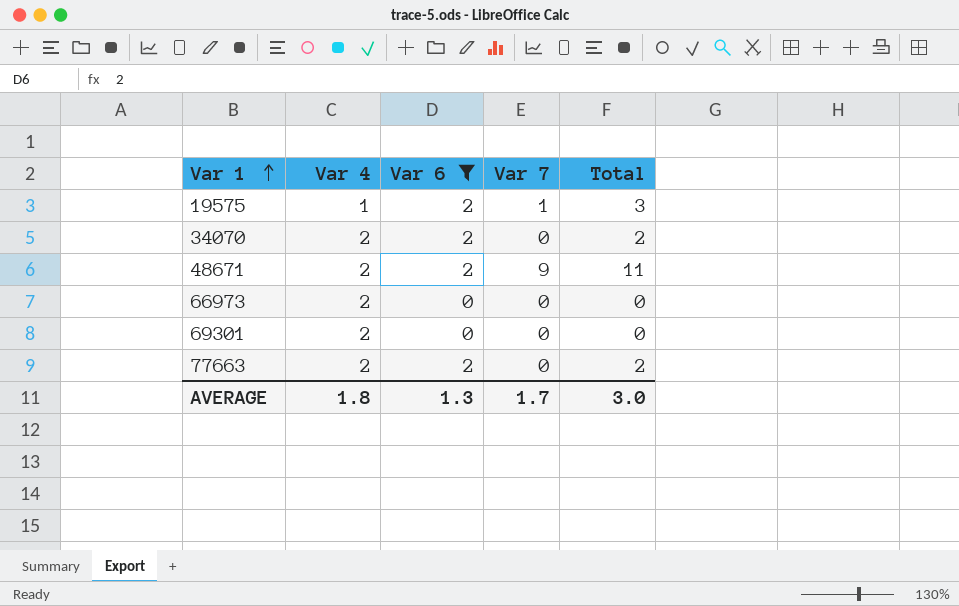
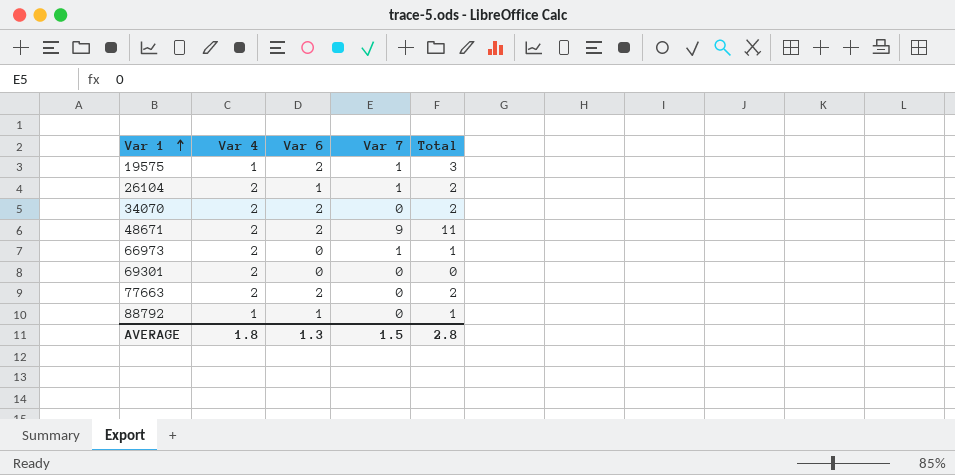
filter: Var 6 != 1 -> none
66973 | Var 7: 0 -> 1
66973 | Total: 0 -> 1
AVERAGE | Var 7: 1.7 -> 1.5
AVERAGE | Total: 3.0 -> 2.8

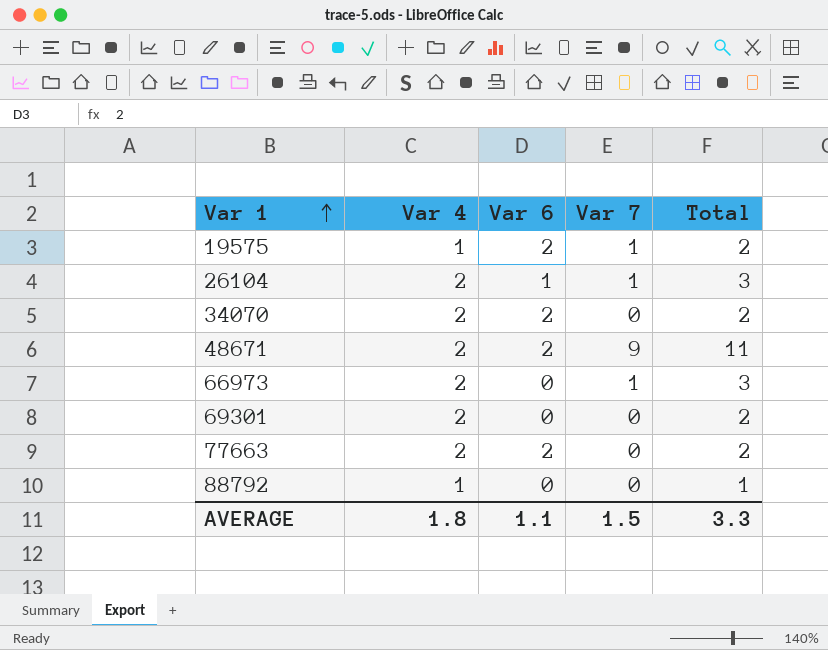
column Total | formula: [Var 6] + [Var 7] -> [Var 4] + [Var 7]
88792 | Var 6: 1 -> 0
AVERAGE | Var 6: 1.3 -> 1.1
AVERAGE | Total: 2.8 -> 3.3

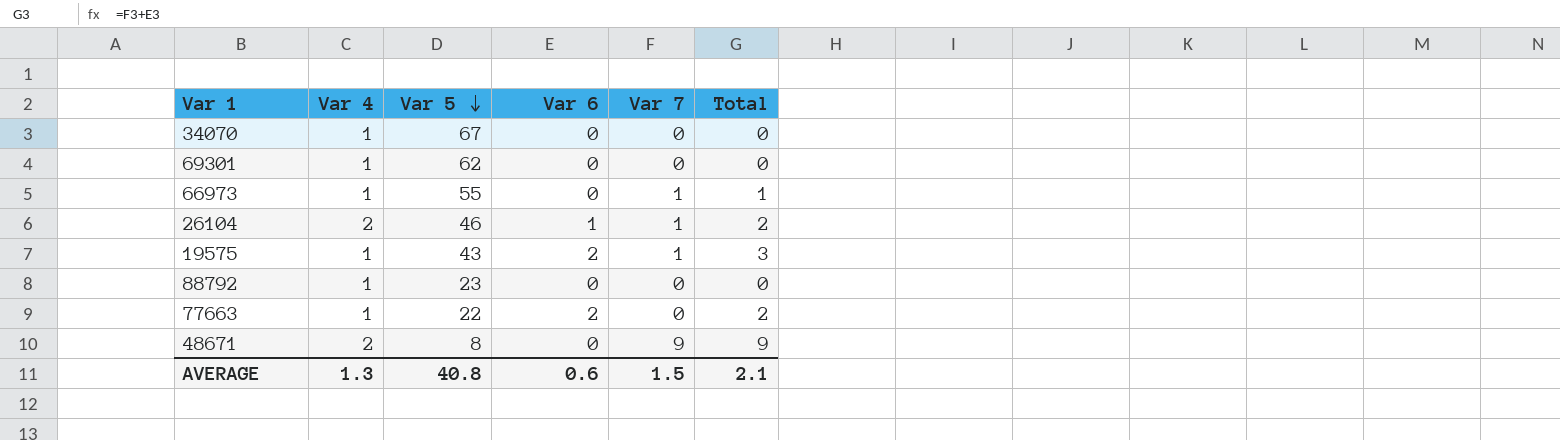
row order: Var 1 ascending -> Var 5 descending
column Var 5 | position: none -> 3
column Total | formula: [Var 4] + [Var 7] -> [Var 6] + [Var 7]
34070 | Var 4: 2 -> 1
34070 | Var 6: 2 -> 0
69301 | Var 4: 2 -> 1
66973 | Var 4: 2 -> 1
77663 | Var 4: 2 -> 1
48671 | Var 6: 2 -> 0
AVERAGE | Var 4: 1.8 -> 1.3
AVERAGE | Var 6: 1.1 -> 0.6
AVERAGE | Total: 3.3 -> 2.1

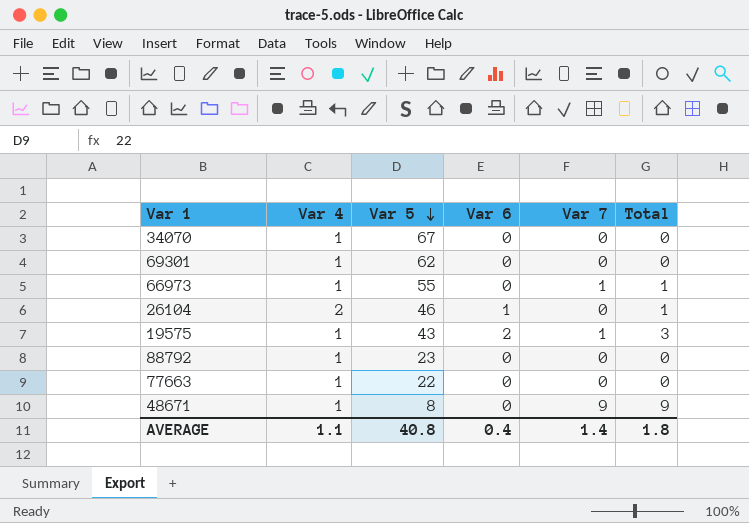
26104 | Var 7: 1 -> 0
26104 | Total: 2 -> 1
77663 | Var 6: 2 -> 0
77663 | Total: 2 -> 0
48671 | Var 4: 2 -> 1
AVERAGE | Var 4: 1.3 -> 1.1
AVERAGE | Var 6: 0.6 -> 0.4
AVERAGE | Var 7: 1.5 -> 1.4
AVERAGE | Total: 2.1 -> 1.8

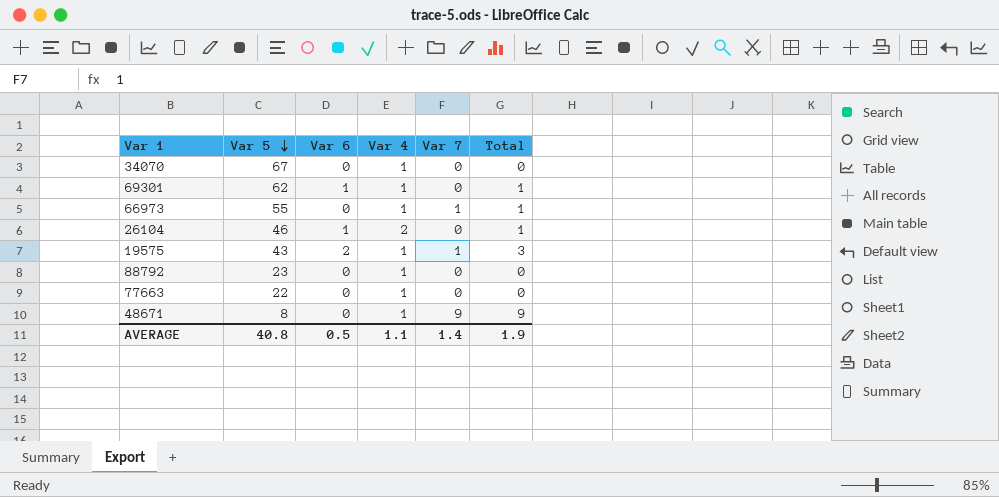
column Var 4 | position: 2 -> 4
69301 | Var 6: 0 -> 1
69301 | Total: 0 -> 1
AVERAGE | Var 6: 0.4 -> 0.5
AVERAGE | Total: 1.8 -> 1.9

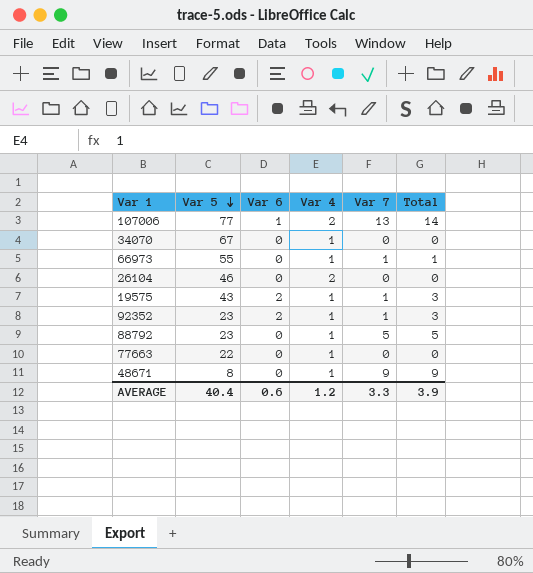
row 69301: 62 | 1 | 1 | 0 | 1 -> none
row 107006: none -> 77 | 1 | 2 | 13 | 14
26104 | Var 6: 1 -> 0
26104 | Total: 1 -> 0
row 92352: none -> 23 | 2 | 1 | 1 | 3
88792 | Var 7: 0 -> 5
88792 | Total: 0 -> 5
AVERAGE | Var 5: 40.8 -> 40.4
AVERAGE | Var 6: 0.5 -> 0.6
AVERAGE | Var 4: 1.1 -> 1.2
AVERAGE | Var 7: 1.4 -> 3.3
AVERAGE | Total: 1.9 -> 3.9

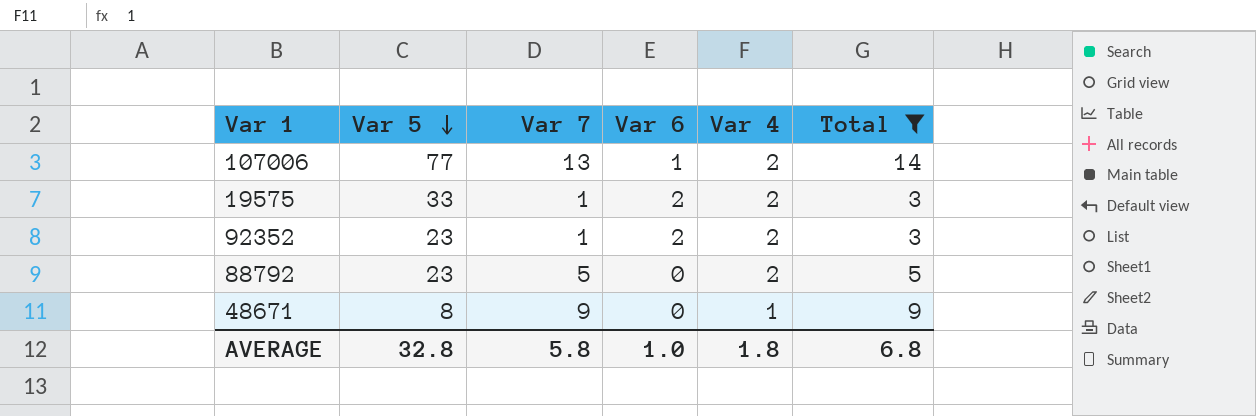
filter: none -> Total >= 3
column Var 7 | position: 5 -> 3
19575 | Var 5: 43 -> 33
19575 | Var 4: 1 -> 2
92352 | Var 4: 1 -> 2
88792 | Var 4: 1 -> 2
AVERAGE | Var 5: 40.4 -> 32.8
AVERAGE | Var 7: 3.3 -> 5.8
AVERAGE | Var 6: 0.6 -> 1.0
AVERAGE | Var 4: 1.2 -> 1.8
AVERAGE | Total: 3.9 -> 6.8

